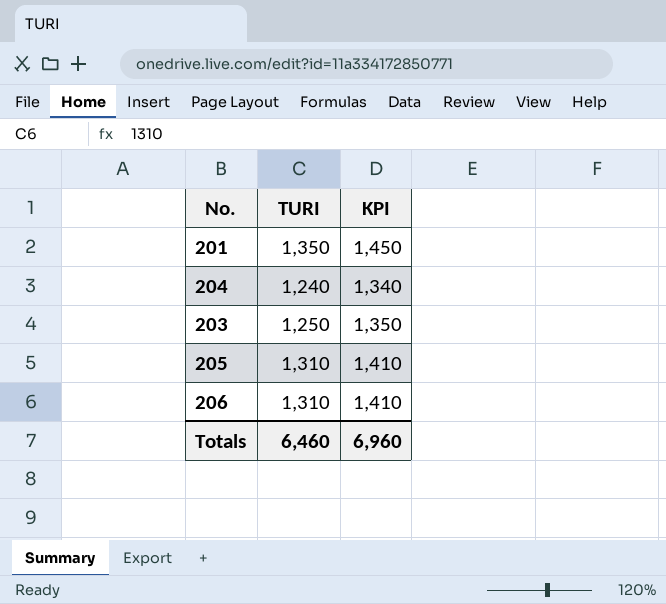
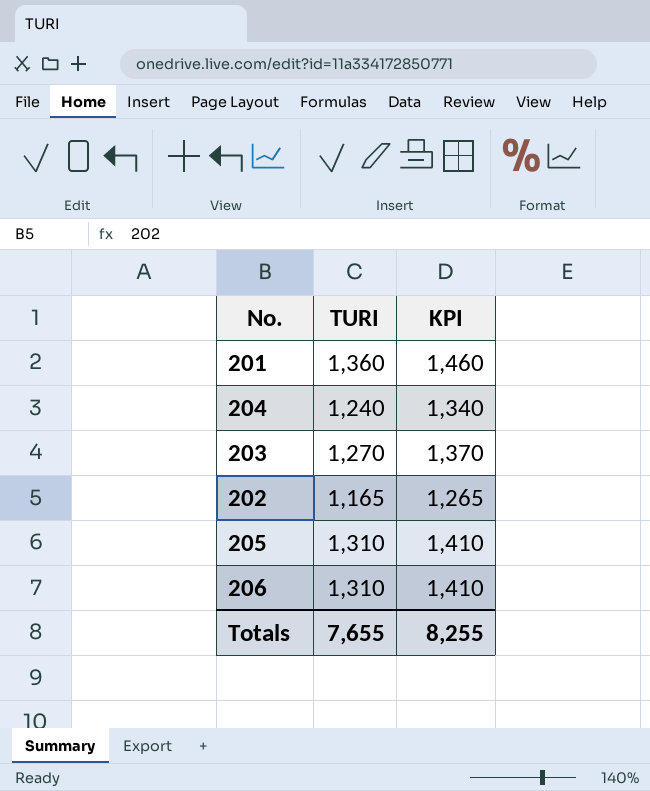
201 | TURI: 1,350 -> 1,360
201 | KPI: 1,450 -> 1,460
203 | TURI: 1,250 -> 1,270
203 | KPI: 1,350 -> 1,370
row 202: none -> 1,165 | 1,265
Totals | TURI: 6,460 -> 7,655
Totals | KPI: 6,960 -> 8,255

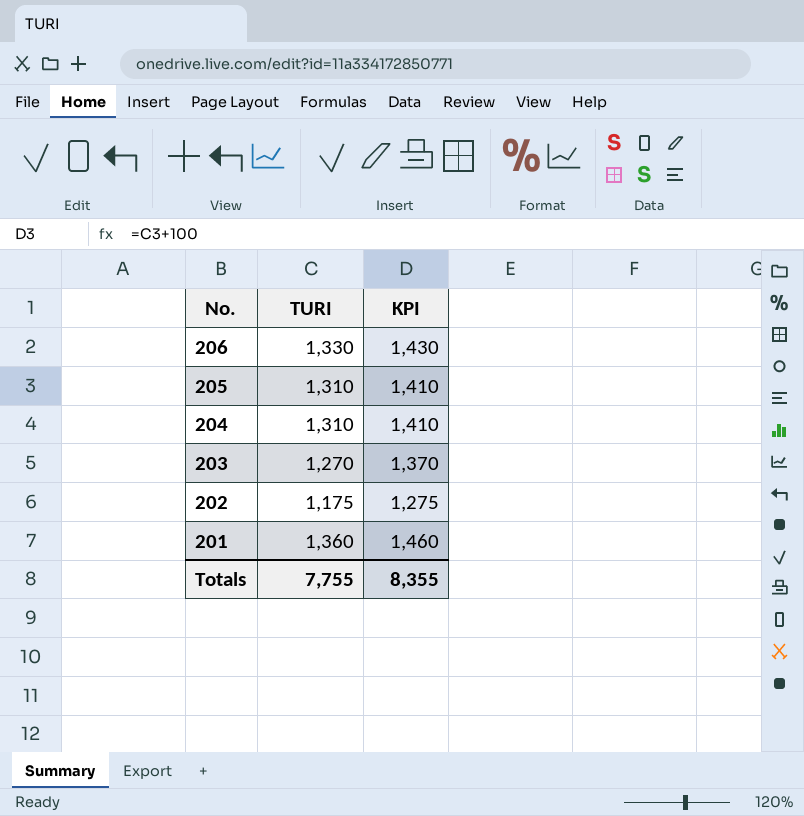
row order: none -> No. descending
206 | TURI: 1,310 -> 1,330
206 | KPI: 1,410 -> 1,430
204 | TURI: 1,240 -> 1,310
204 | KPI: 1,340 -> 1,410
202 | TURI: 1,165 -> 1,175
202 | KPI: 1,265 -> 1,275
Totals | TURI: 7,655 -> 7,755
Totals | KPI: 8,255 -> 8,355

